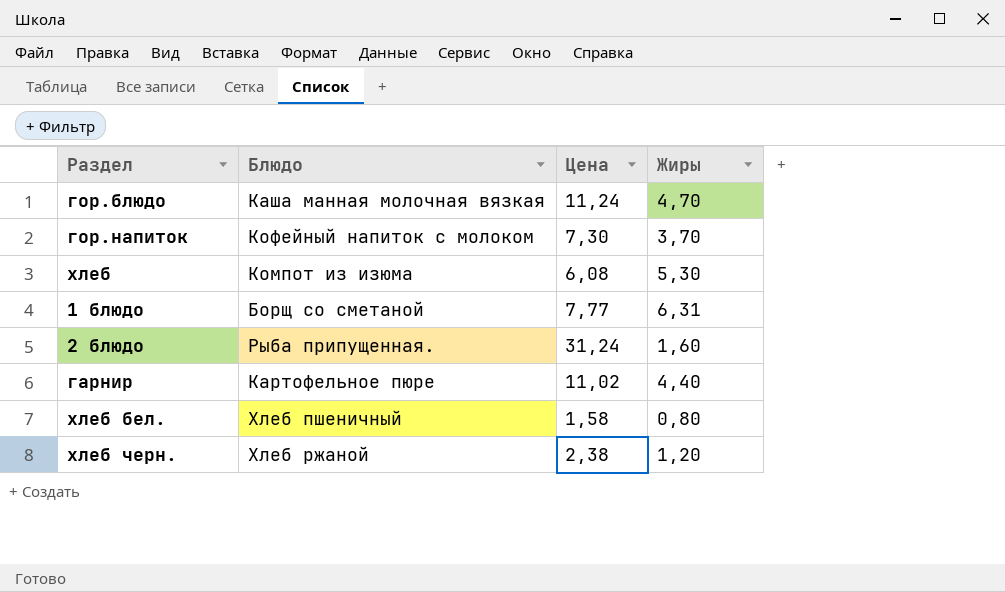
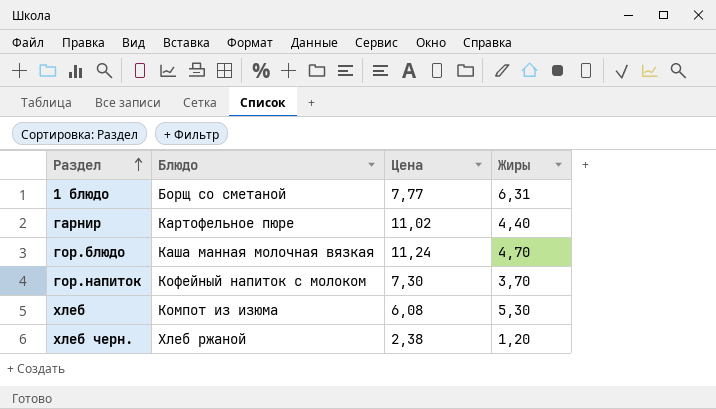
row order: none -> Раздел ascending
row 2 блюдо: Рыба припущенная. | 31,24 | 1,60 -> none
row хлеб бел.: Хлеб пшеничный | 1,58 | 0,80 -> none

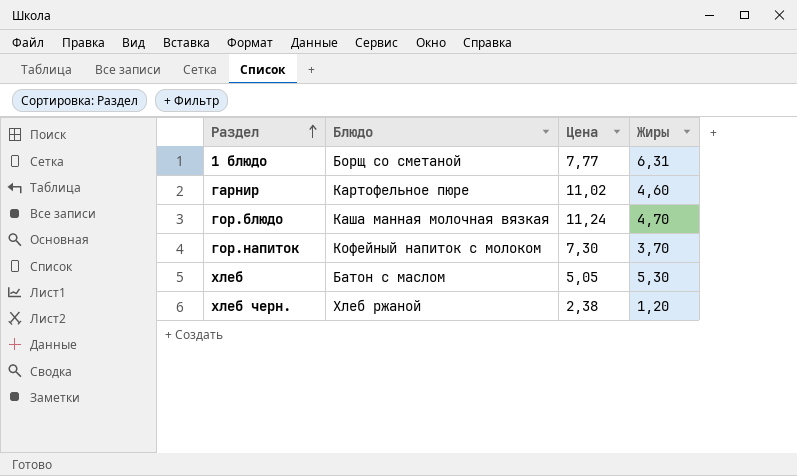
гарнир | Жиры: 4,40 -> 4,60
хлеб | Блюдо: Компот из изюма -> Батон с маслом
хлеб | Цена: 6,08 -> 5,05

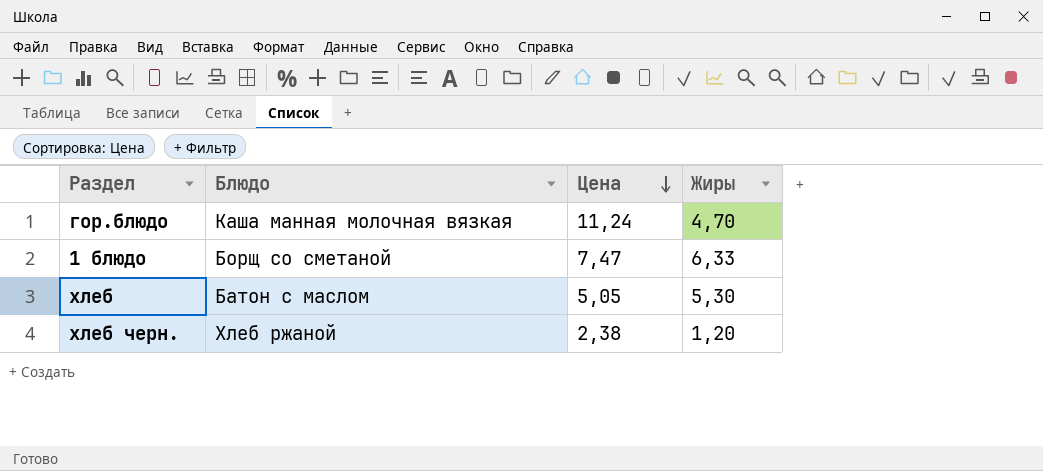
row order: Раздел ascending -> Цена descending
row гарнир: Картофельное пюре | 11,02 | 4,60 -> none
row гор.напиток: Кофейный напиток с молоком | 7,30 | 3,70 -> none
1 блюдо | Цена: 7,77 -> 7,47
1 блюдо | Жиры: 6,31 -> 6,33

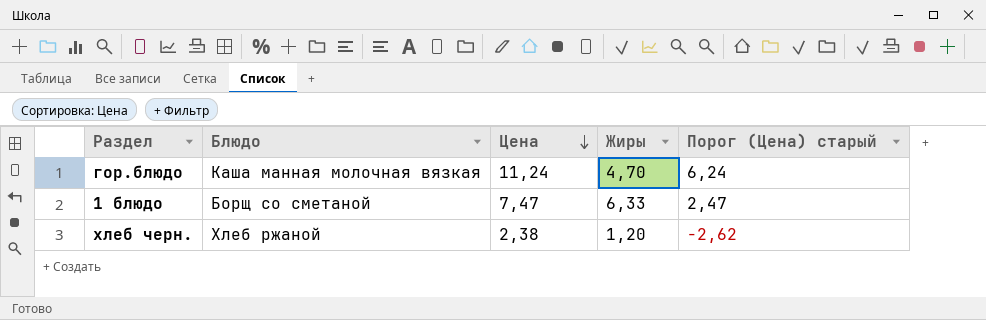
column Порог (Цена) старый | formula: none -> [Цена] - 5
row хлеб: Батон с маслом | 5,05 | 5,30 -> none

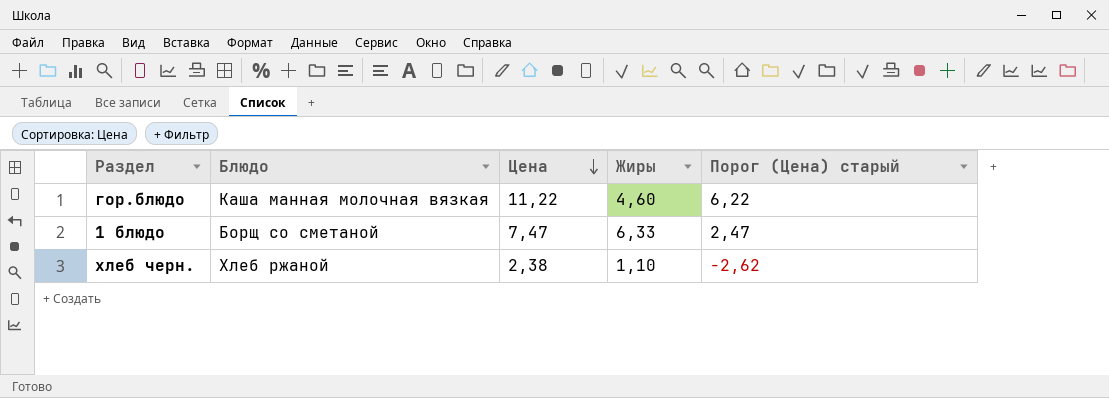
гор.блюдо | Цена: 11,24 -> 11,22
гор.блюдо | Жиры: 4,70 -> 4,60
гор.блюдо | Порог (Цена) старый: 6,24 -> 6,22
хлеб черн. | Жиры: 1,20 -> 1,10

